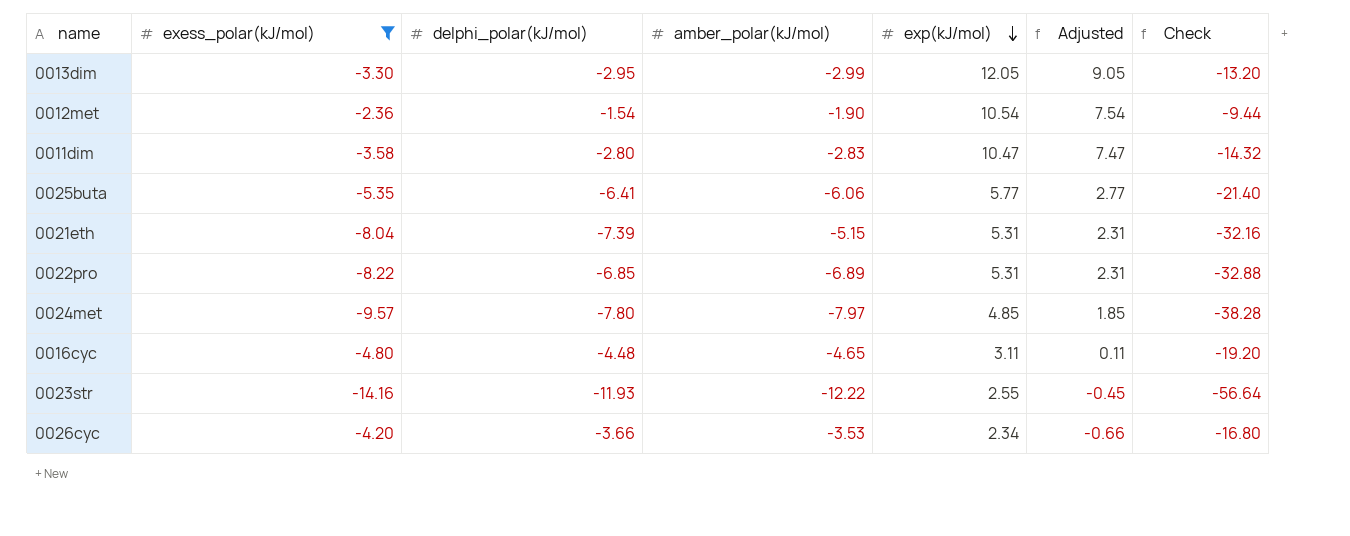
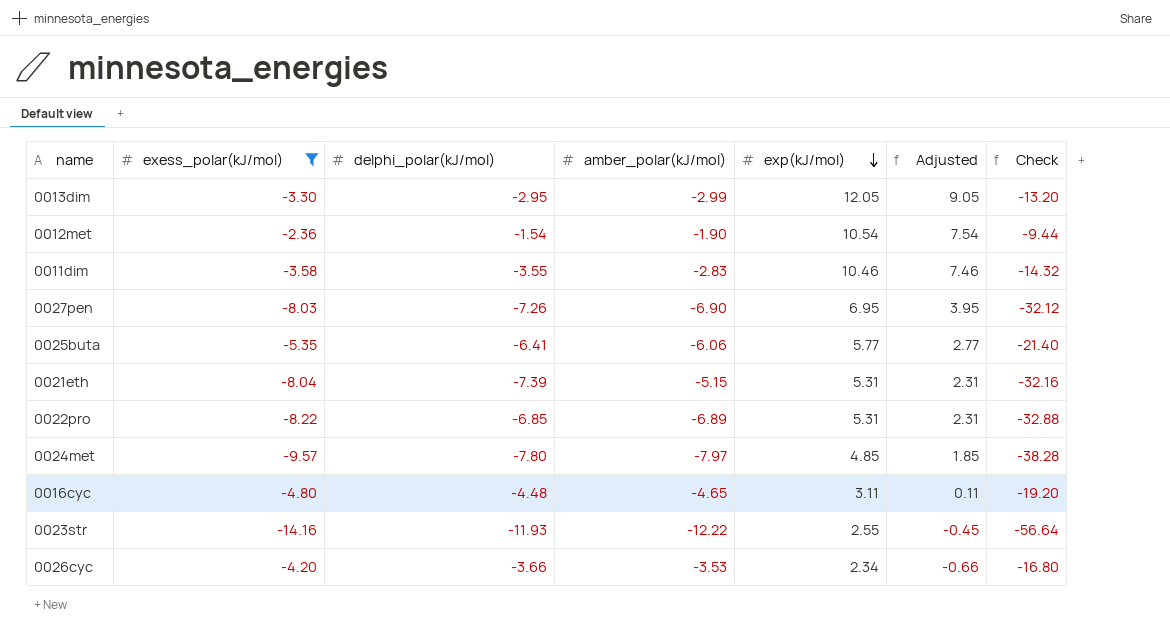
0011dim | delphi_polar(kJ/mol): -2.80 -> -3.55
0011dim | exp(kJ/mol): 10.47 -> 10.46
0011dim | Adjusted: 7.47 -> 7.46
row 0027pen: none -> -8.03 | -7.26 | -6.90 | 6.95 | 3.95 | -32.12

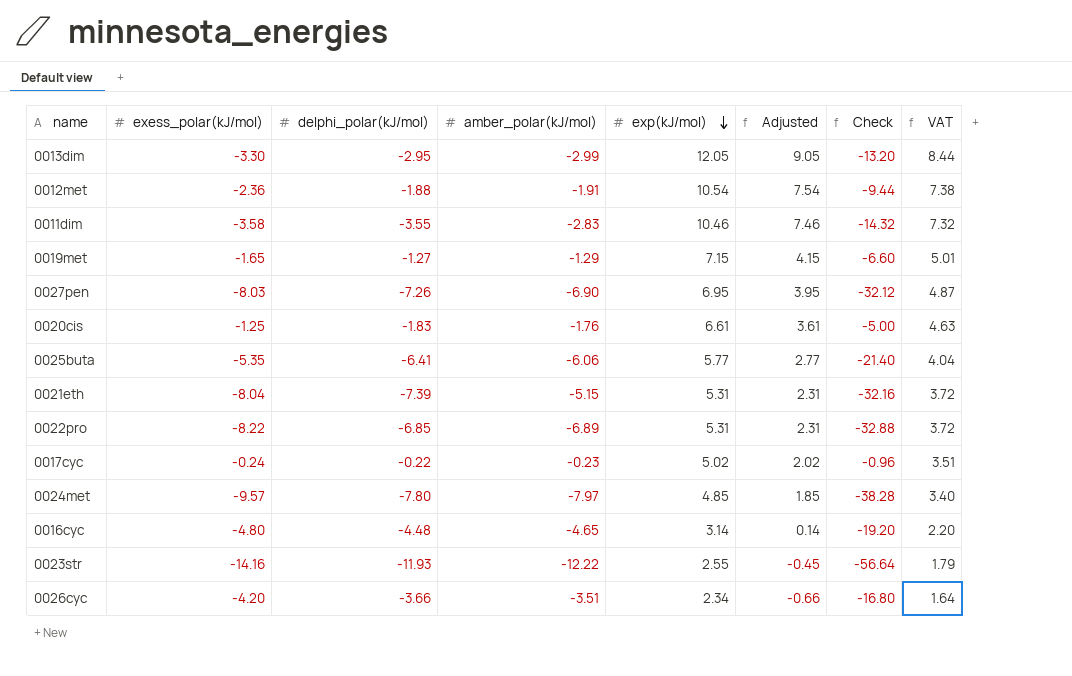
filter: exess_polar(kJ/mol) <= -2.36 -> none
column VAT | formula: none -> [exp(kJ/mol)] * 0.7
0012met | delphi_polar(kJ/mol): -1.54 -> -1.88
0012met | amber_polar(kJ/mol): -1.90 -> -1.91
0016cyc | exp(kJ/mol): 3.11 -> 3.14
0016cyc | Adjusted: 0.11 -> 0.14
0026cyc | amber_polar(kJ/mol): -3.53 -> -3.51

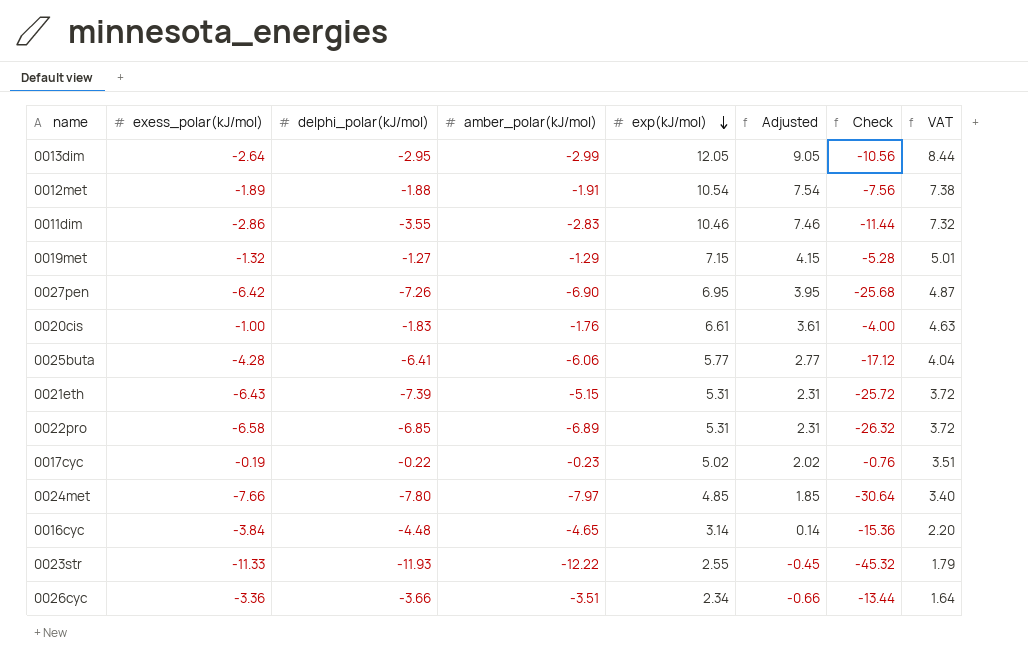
0013dim | exess_polar(kJ/mol): -3.30 -> -2.64
0013dim | Check: -13.20 -> -10.56
0012met | exess_polar(kJ/mol): -2.36 -> -1.89
0012met | Check: -9.44 -> -7.56
0011dim | exess_polar(kJ/mol): -3.58 -> -2.86
0011dim | Check: -14.32 -> -11.44
0019met | exess_polar(kJ/mol): -1.65 -> -1.32
0019met | Check: -6.60 -> -5.28
0027pen | exess_polar(kJ/mol): -8.03 -> -6.42
0027pen | Check: -32.12 -> -25.68
0020cis | exess_polar(kJ/mol): -1.25 -> -1.00
0020cis | Check: -5.00 -> -4.00
0025buta | exess_polar(kJ/mol): -5.35 -> -4.28
0025buta | Check: -21.40 -> -17.12
0021eth | exess_polar(kJ/mol): -8.04 -> -6.43
0021eth | Check: -32.16 -> -25.72
0022pro | exess_polar(kJ/mol): -8.22 -> -6.58
0022pro | Check: -32.88 -> -26.32
0017cyc | exess_polar(kJ/mol): -0.24 -> -0.19
0017cyc | Check: -0.96 -> -0.76
0024met | exess_polar(kJ/mol): -9.57 -> -7.66
0024met | Check: -38.28 -> -30.64
0016cyc | exess_polar(kJ/mol): -4.80 -> -3.84
0016cyc | Check: -19.20 -> -15.36
0023str | exess_polar(kJ/mol): -14.16 -> -11.33
0023str | Check: -56.64 -> -45.32
0026cyc | exess_polar(kJ/mol): -4.20 -> -3.36
0026cyc | Check: -16.80 -> -13.44

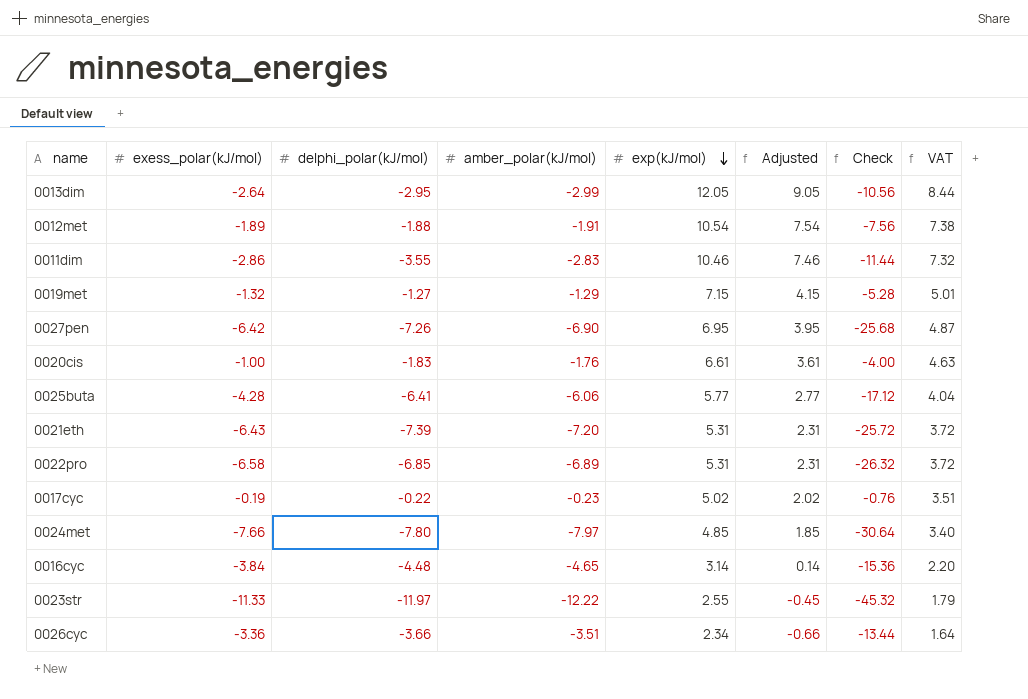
0021eth | amber_polar(kJ/mol): -5.15 -> -7.20
0023str | delphi_polar(kJ/mol): -11.93 -> -11.97

